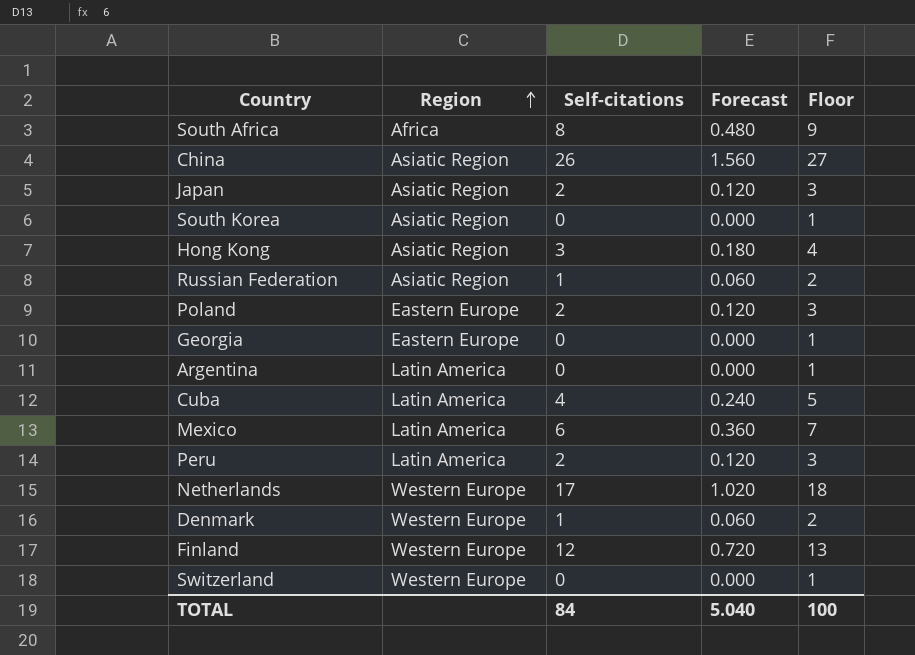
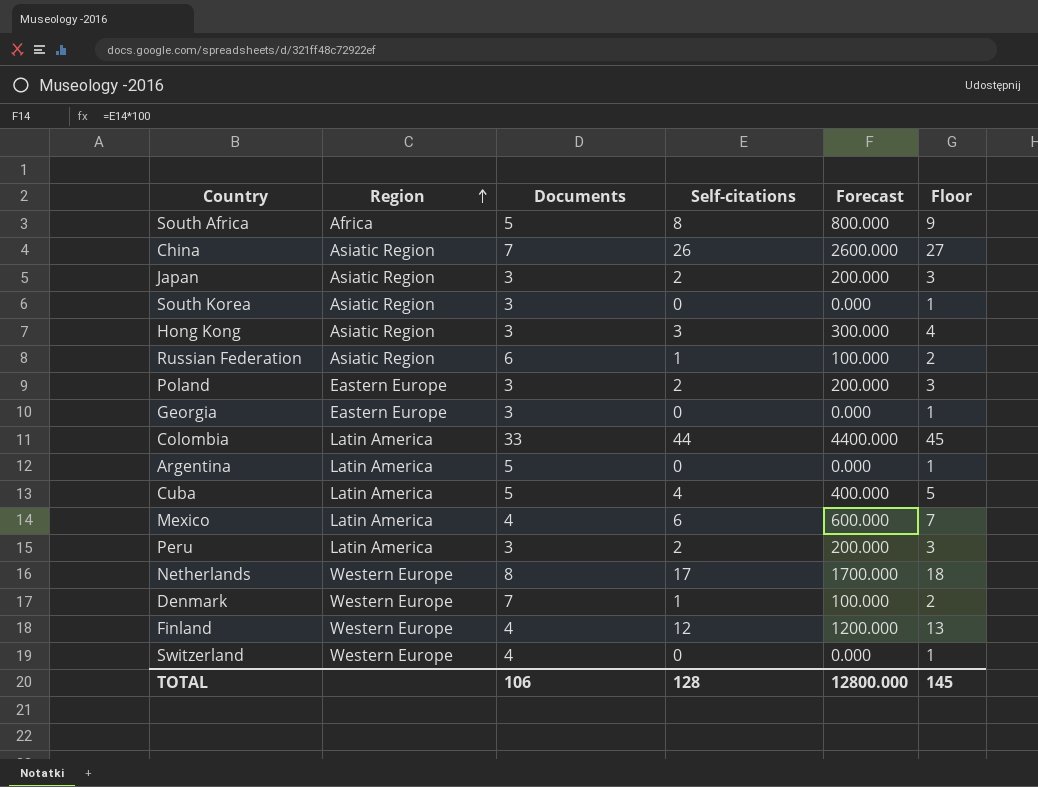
column Documents | position: none -> 3
column Forecast | formula: [Self-citations] * 0.06 -> [Self-citations] * 100
row Colombia: none -> Latin America | 33 | 44 | 4400.000 | 45
TOTAL | Self-citations: 84 -> 128
TOTAL | Forecast: 5.040 -> 12800.000
TOTAL | Floor: 100 -> 145

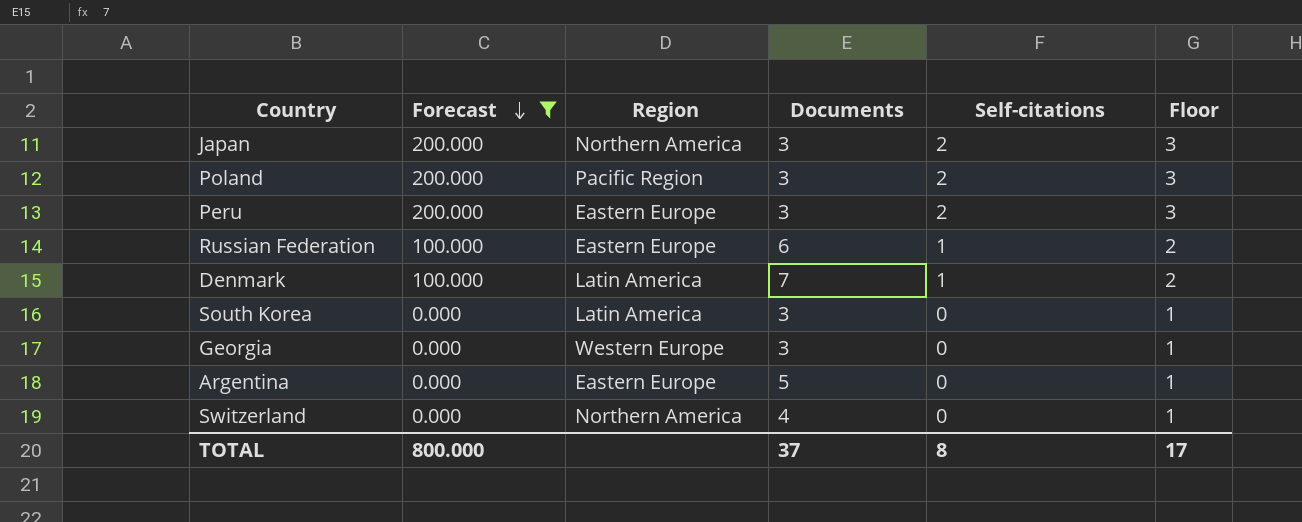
filter: none -> Forecast <= 200.000
row order: Region ascending -> Forecast descending
column Forecast | position: 5 -> 2
Japan | Region: Asiatic Region -> Northern America
Poland | Region: Eastern Europe -> Pacific Region
Peru | Region: Latin America -> Eastern Europe
Russian Federation | Region: Asiatic Region -> Eastern Europe
Denmark | Region: Western Europe -> Latin America
South Korea | Region: Asiatic Region -> Latin America
Georgia | Region: Eastern Europe -> Western Europe
Argentina | Region: Latin America -> Eastern Europe
Switzerland | Region: Western Europe -> Northern America
TOTAL | Forecast: 12800.000 -> 800.000
TOTAL | Documents: 106 -> 37
TOTAL | Self-citations: 128 -> 8
TOTAL | Floor: 145 -> 17

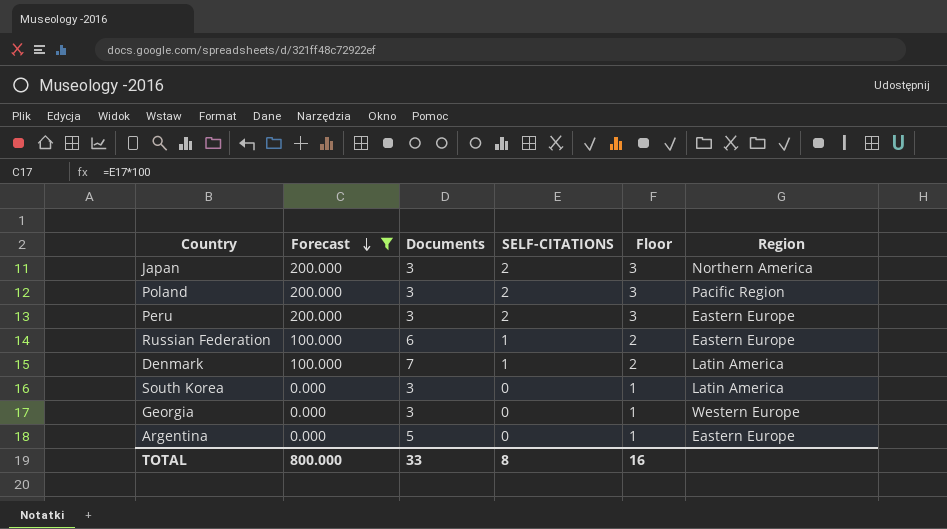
column name: Self-citations -> SELF-CITATIONS
column Region | position: 3 -> 6
row Switzerland: 0.000 | Northern America | 4 | 0 | 1 -> none
TOTAL | Documents: 37 -> 33
TOTAL | Floor: 17 -> 16

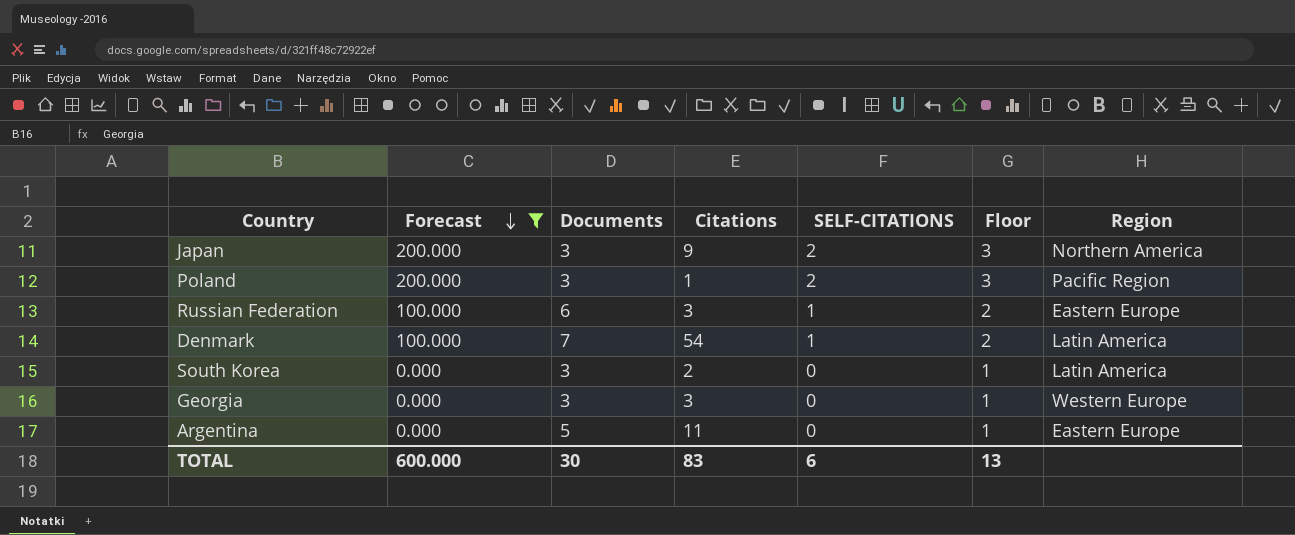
column Citations | position: none -> 4
row Peru: 200.000 | 3 | 2 | 3 | Eastern Europe -> none
TOTAL | Forecast: 800.000 -> 600.000
TOTAL | Documents: 33 -> 30
TOTAL | SELF-CITATIONS: 8 -> 6
TOTAL | Floor: 16 -> 13

